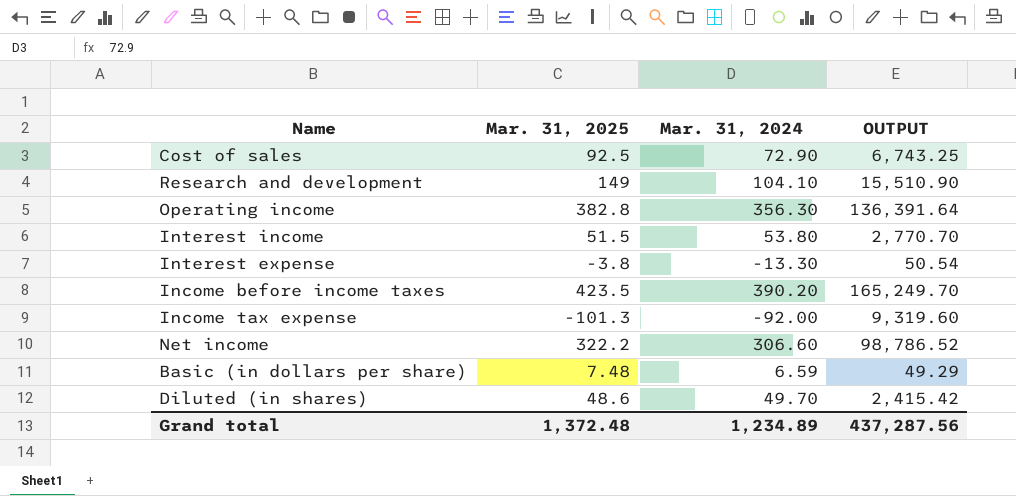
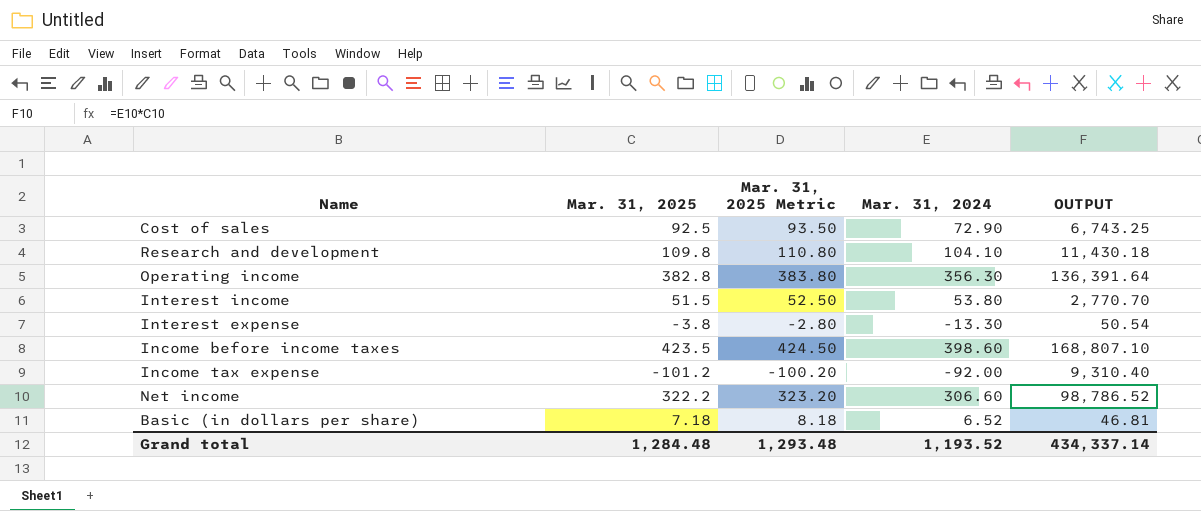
column Mar. 31, 2025 Metric | formula: none -> [Mar. 31, 2025] + 1
row Diluted (in shares): 48.6 | 49.70 | 2,415.42 -> none
Research and development | Mar. 31, 2025: 149 -> 109.8
Research and development | OUTPUT: 15,510.90 -> 11,430.18
Income before income taxes | Mar. 31, 2024: 390.20 -> 398.60
Income before income taxes | OUTPUT: 165,249.70 -> 168,807.10
Income tax expense | Mar. 31, 2025: -101.3 -> -101.2
Income tax expense | OUTPUT: 9,319.60 -> 9,310.40
Basic (in dollars per share) | Mar. 31, 2025: 7.48 -> 7.18
Basic (in dollars per share) | Mar. 31, 2024: 6.59 -> 6.52
Basic (in dollars per share) | OUTPUT: 49.29 -> 46.81
Grand total | Mar. 31, 2025: 1,372.48 -> 1,284.48
Grand total | Mar. 31, 2024: 1,234.89 -> 1,193.52
Grand total | OUTPUT: 437,287.56 -> 434,337.14

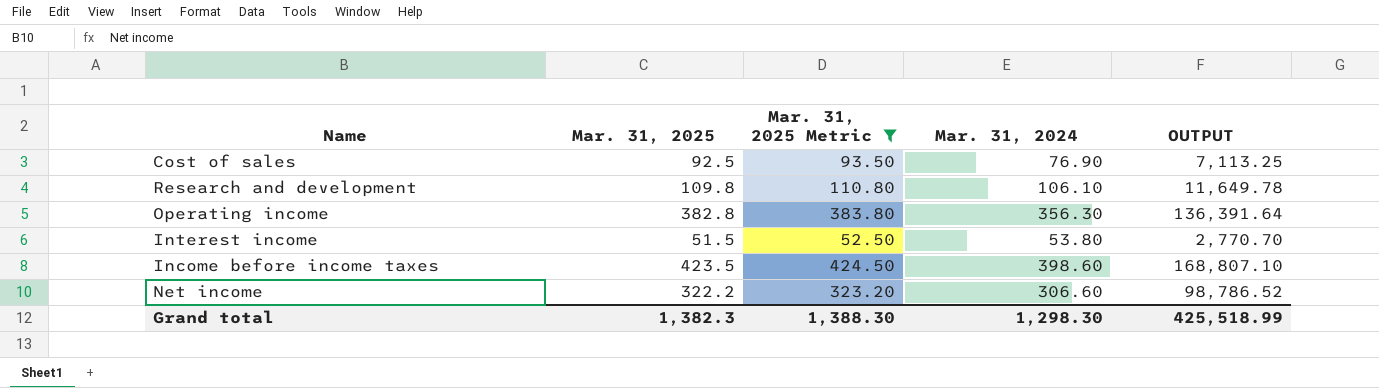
filter: none -> Mar. 31, 2025 Metric >= 52.50
Cost of sales | Mar. 31, 2024: 72.90 -> 76.90
Cost of sales | OUTPUT: 6,743.25 -> 7,113.25
Research and development | Mar. 31, 2024: 104.10 -> 106.10
Research and development | OUTPUT: 11,430.18 -> 11,649.78
Grand total | Mar. 31, 2025: 1,284.48 -> 1,382.3
Grand total | Mar. 31, 2025 Metric: 1,293.48 -> 1,388.30
Grand total | Mar. 31, 2024: 1,193.52 -> 1,298.30
Grand total | OUTPUT: 434,337.14 -> 425,518.99

